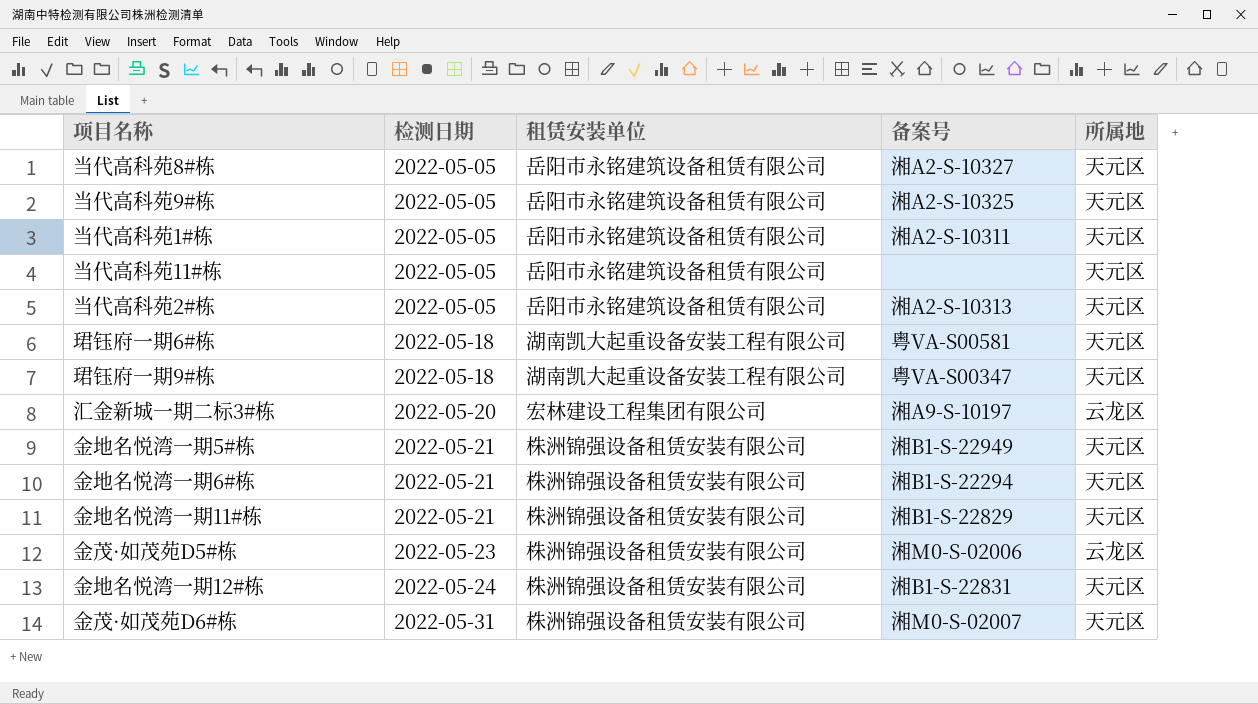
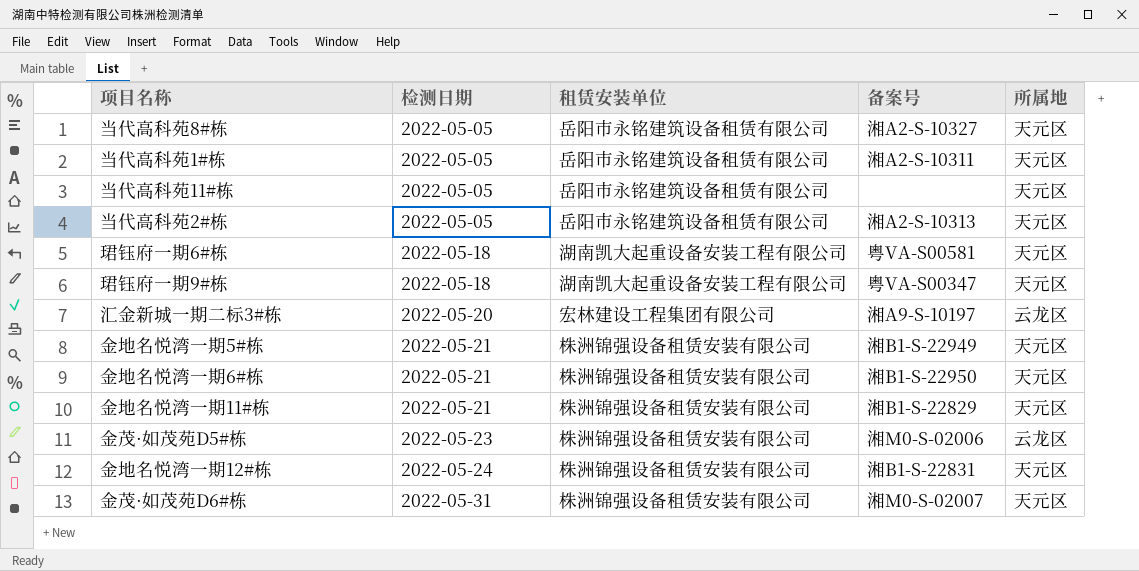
row 当代高科苑9#栋: 2022-05-05 | 岳阳市永铭建筑设备租赁有限公司 | 湘A2-S-10325 | 天元区 -> none
金地名悦湾一期6#栋 | 备案号: 湘B1-S-22294 -> 湘B1-S-22950

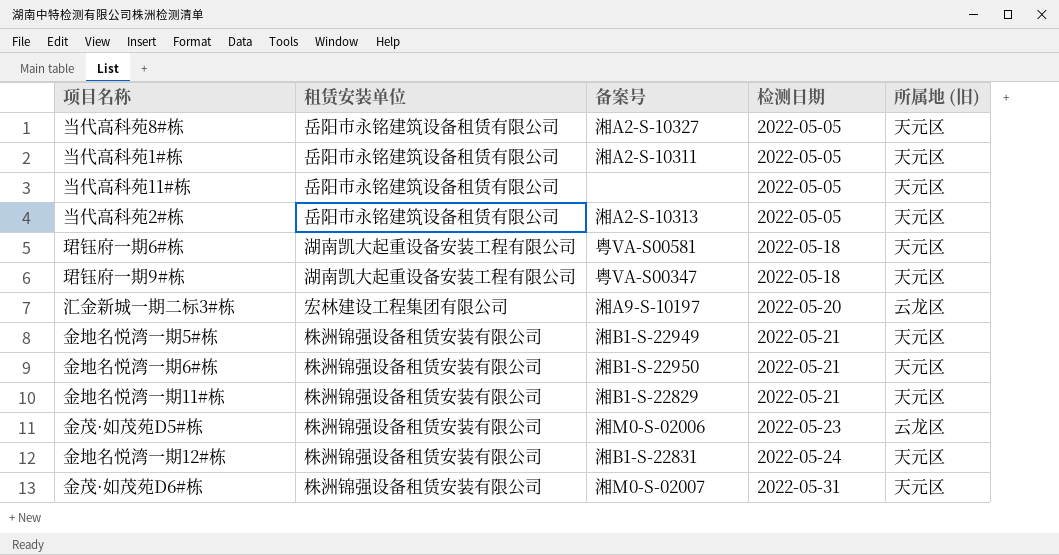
column 检测日期 | position: 2 -> 4
column name: 所属地 -> 所属地 (旧)

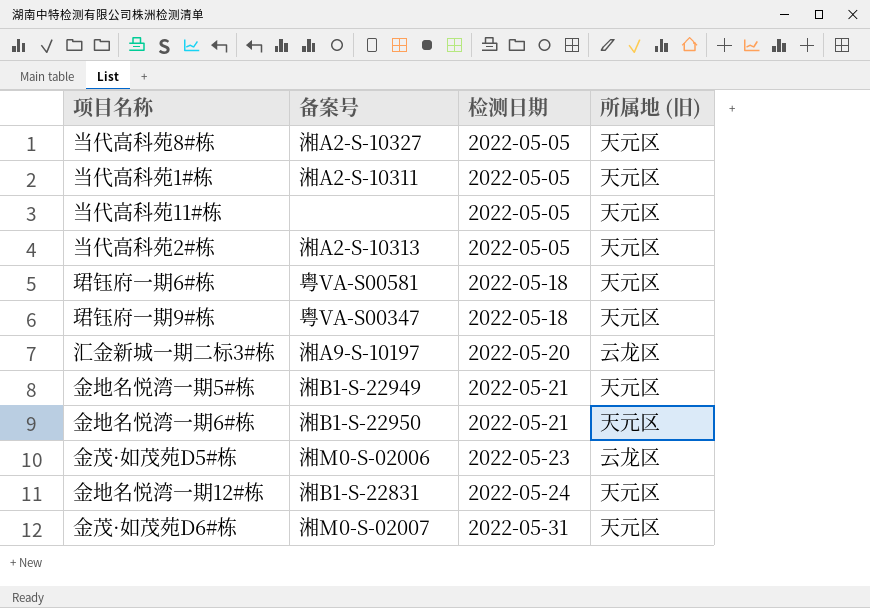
column 租赁安装单位 | position: 2 -> none
row 金地名悦湾一期11#栋: 株洲锦强设备租赁安装有限公司 | 湘B1-S-22829 | 2022-05-21 | 天元区 -> none

